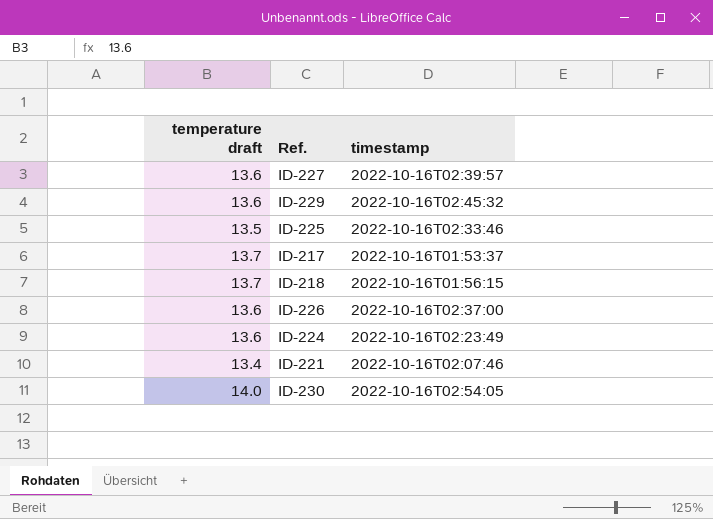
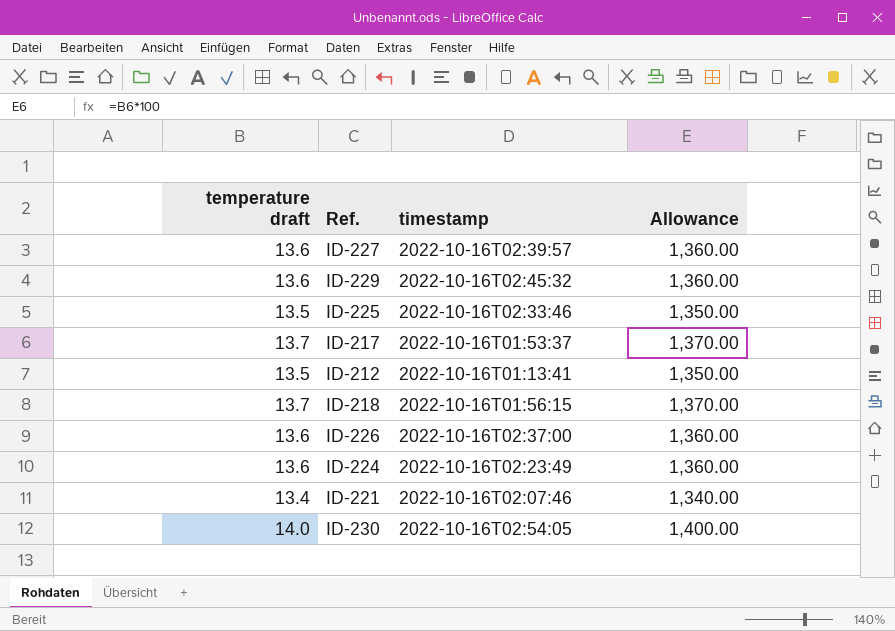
column Allowance | formula: none -> [temperature draft] * 100
row ID-212: none -> 13.5 | 2022-10-16T01:13:41 | 1,350.00

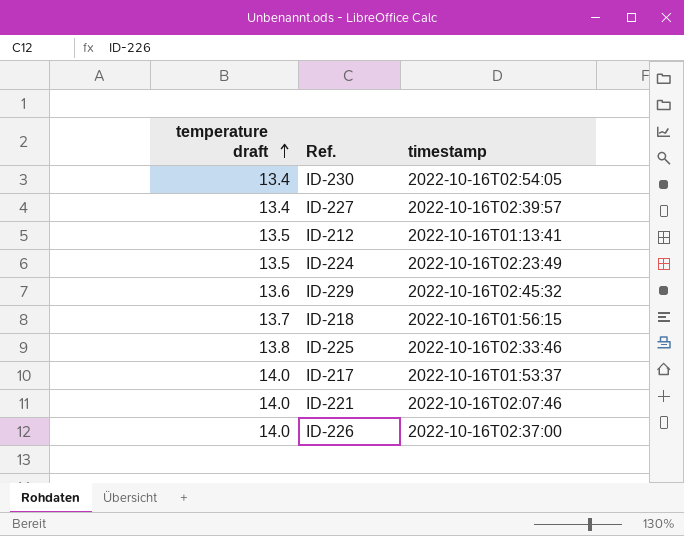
row order: none -> temperature draft ascending
column Allowance | formula: [temperature draft] * 100 -> none
ID-230 | temperature draft: 14.0 -> 13.4
ID-227 | temperature draft: 13.6 -> 13.4
ID-224 | temperature draft: 13.6 -> 13.5
ID-225 | temperature draft: 13.5 -> 13.8
ID-217 | temperature draft: 13.7 -> 14.0
ID-221 | temperature draft: 13.4 -> 14.0
ID-226 | temperature draft: 13.6 -> 14.0

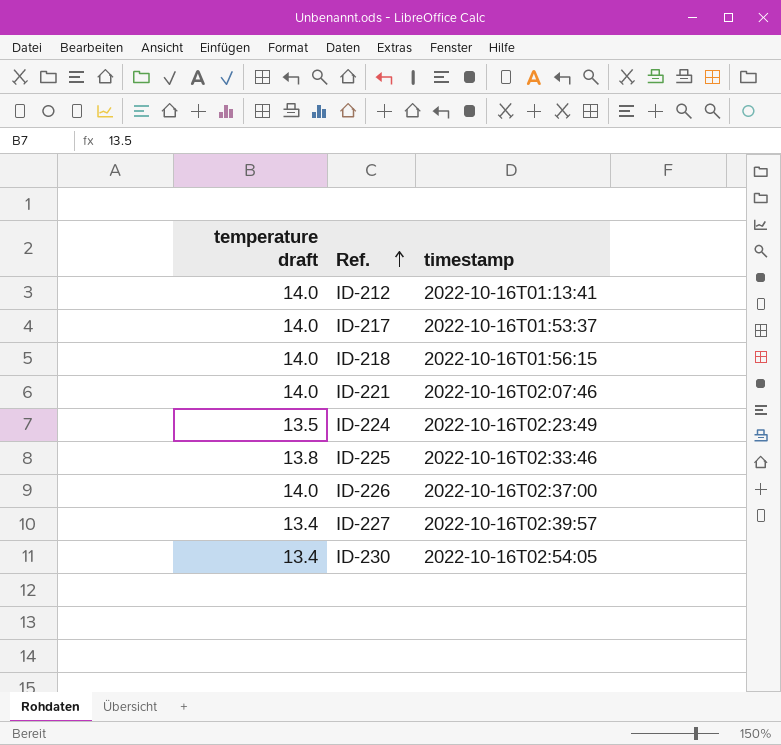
row order: temperature draft ascending -> Ref. ascending
row ID-229: 13.6 | 2022-10-16T02:45:32 -> none
ID-212 | temperature draft: 13.5 -> 14.0
ID-218 | temperature draft: 13.7 -> 14.0

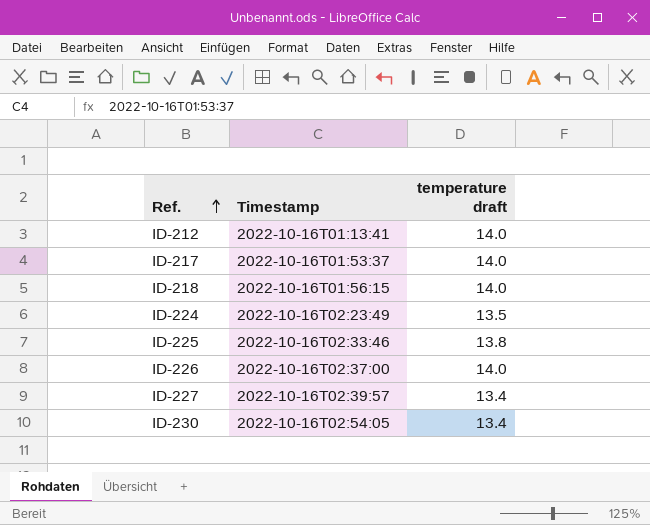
column name: timestamp -> Timestamp
column temperature draft | position: 1 -> 3
row ID-221: 14.0 | 2022-10-16T02:07:46 -> none

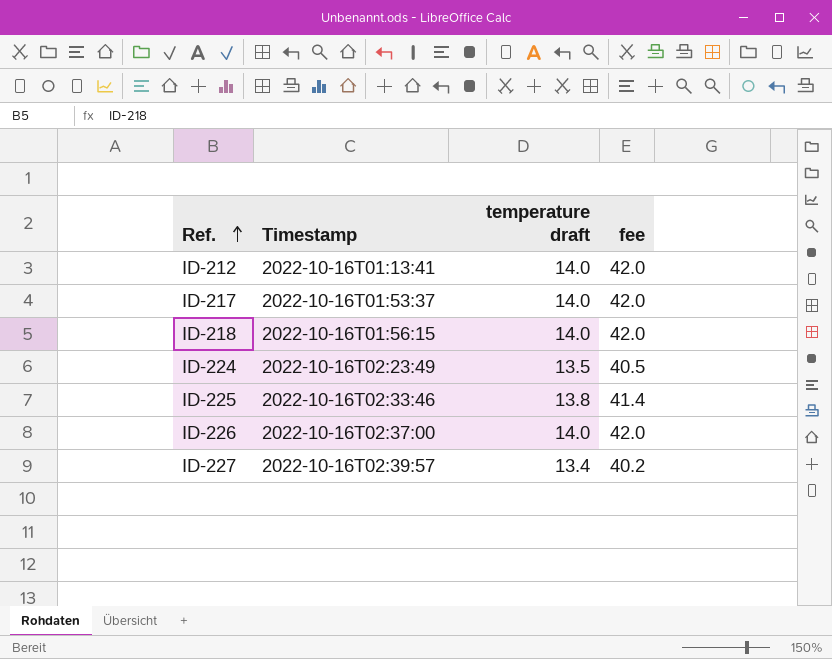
column fee | formula: none -> [temperature draft] * 3
row ID-230: 2022-10-16T02:54:05 | 13.4 -> none

